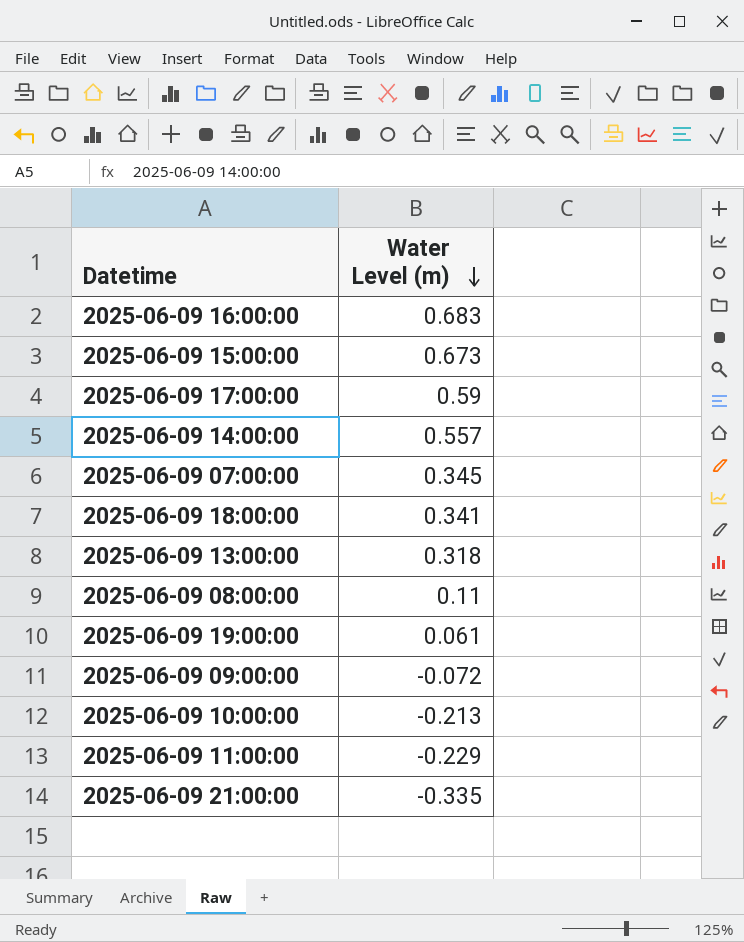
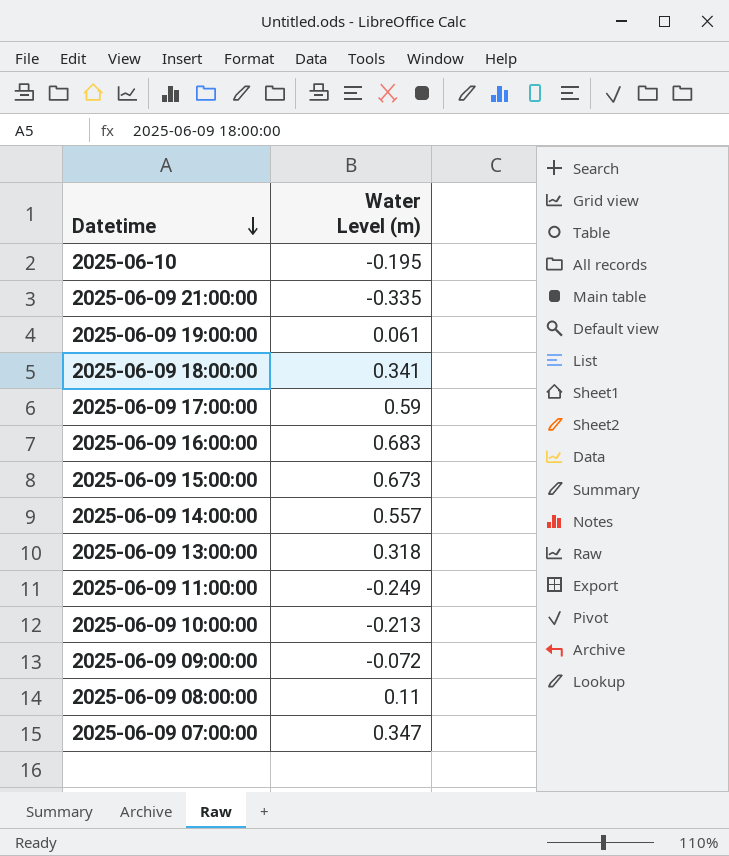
row order: Water Level (m) descending -> Datetime descending
row 2025-06-10: none -> -0.195
2025-06-09 11:00:00 | Water Level (m): -0.229 -> -0.249
2025-06-09 07:00:00 | Water Level (m): 0.345 -> 0.347

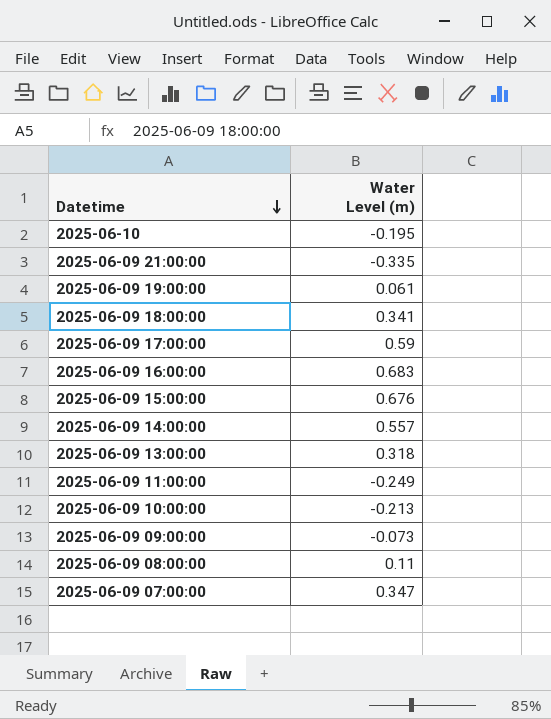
2025-06-09 15:00:00 | Water Level (m): 0.673 -> 0.676
2025-06-09 09:00:00 | Water Level (m): -0.072 -> -0.073

